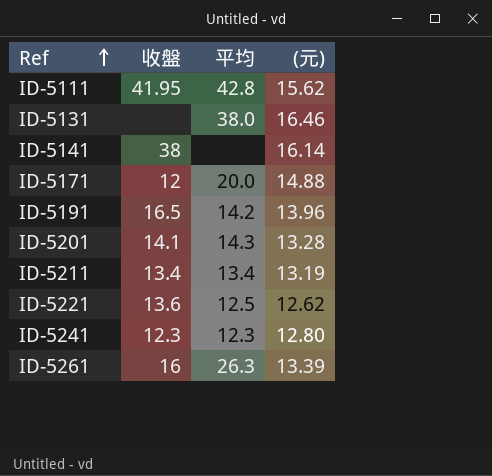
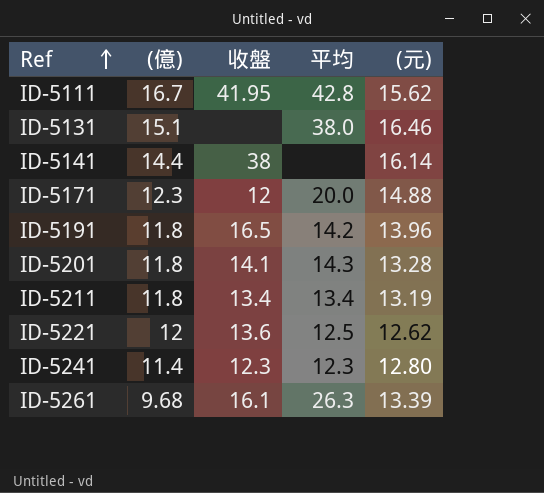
column (億) | position: none -> 2
ID-5261 | 收盤: 16 -> 16.1

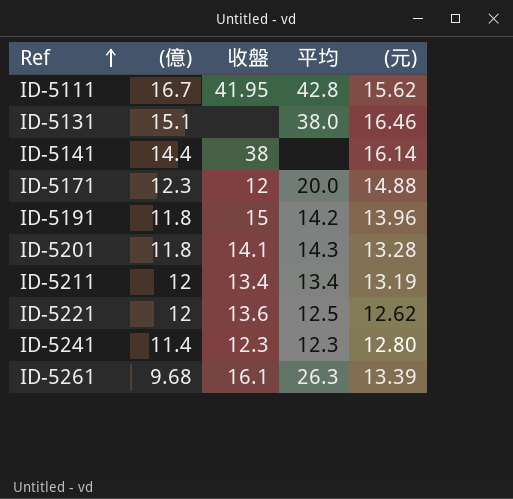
ID-5191 | 收盤: 16.5 -> 15
ID-5211 | (億): 11.8 -> 12

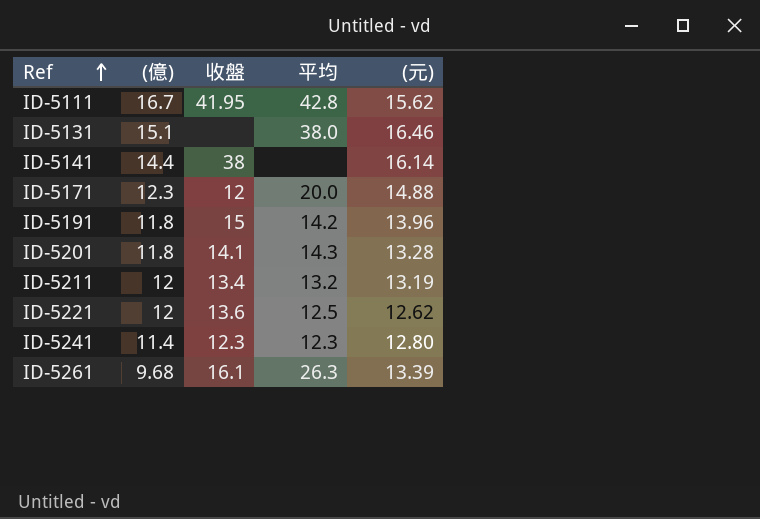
ID-5211 | 平均: 13.4 -> 13.2

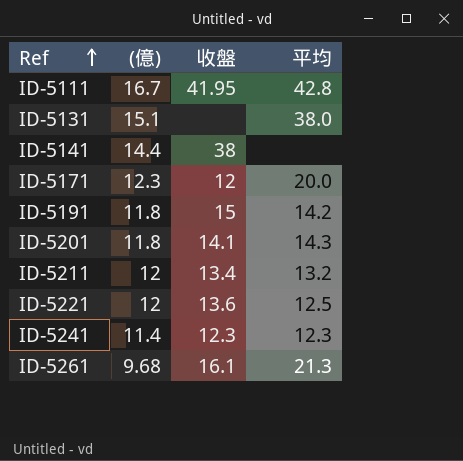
column (元) | position: 5 -> none
ID-5261 | 平均: 26.3 -> 21.3

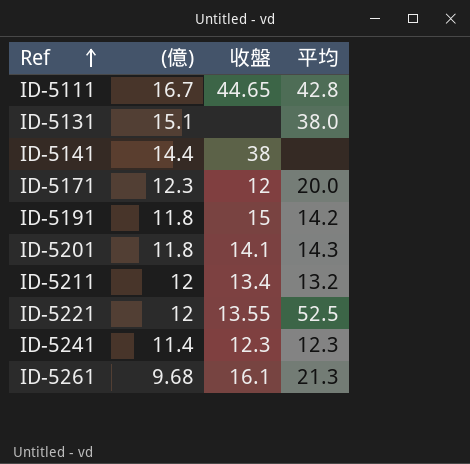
ID-5111 | 收盤: 41.95 -> 44.65
ID-5221 | 收盤: 13.6 -> 13.55
ID-5221 | 平均: 12.5 -> 52.5

